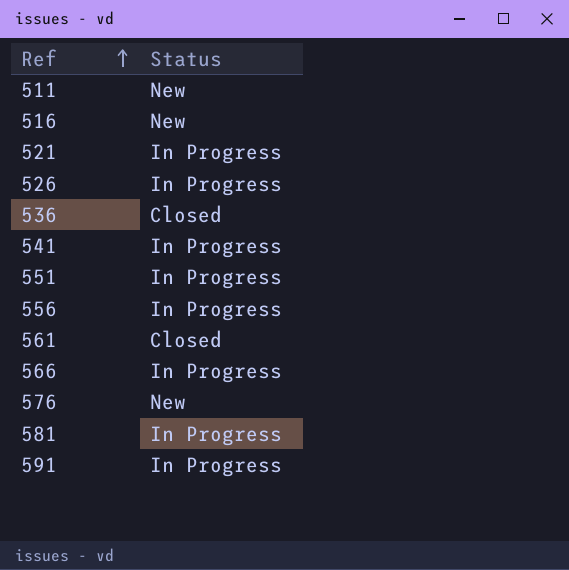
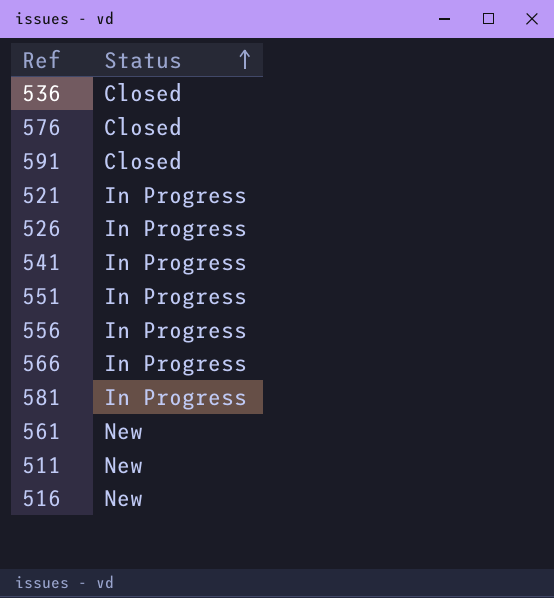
row order: Ref ascending -> Status ascending
576 | Status: New -> Closed
591 | Status: In Progress -> Closed
561 | Status: Closed -> New

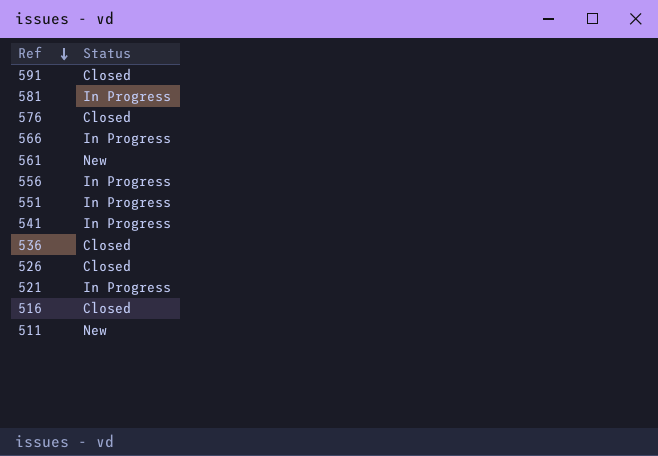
row order: Status ascending -> Ref descending
526 | Status: In Progress -> Closed
516 | Status: New -> Closed

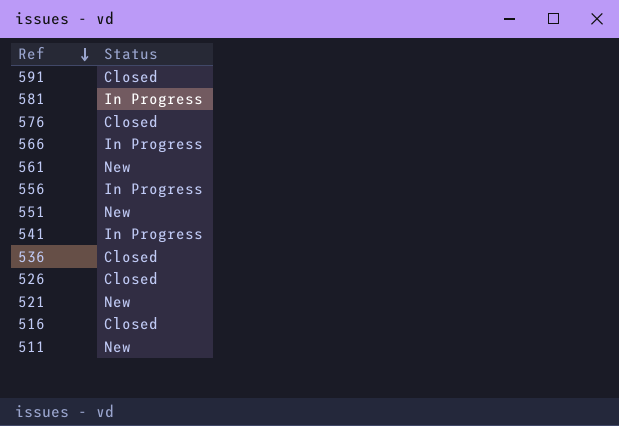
551 | Status: In Progress -> New
521 | Status: In Progress -> New

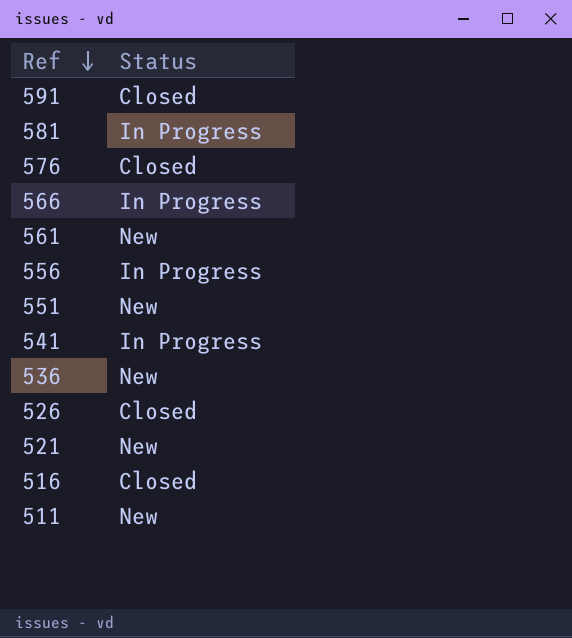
536 | Status: Closed -> New

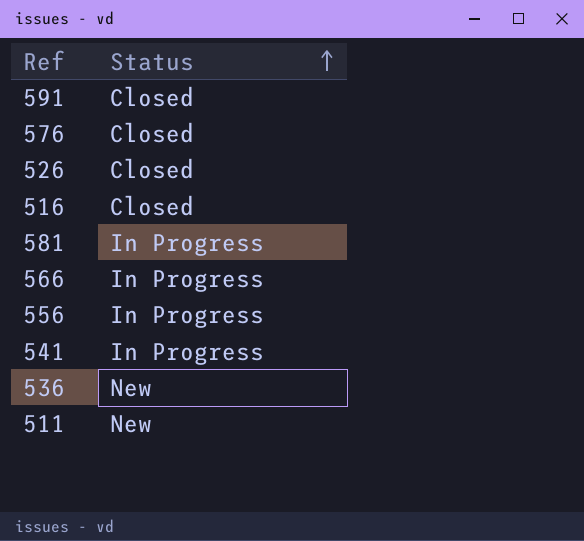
row order: Ref descending -> Status ascending
row 561: New -> none
row 551: New -> none
row 521: New -> none

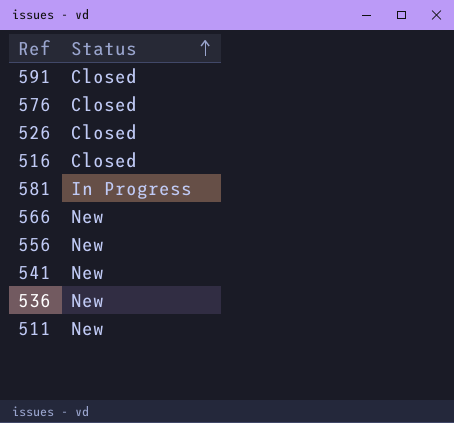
566 | Status: In Progress -> New
556 | Status: In Progress -> New
541 | Status: In Progress -> New

